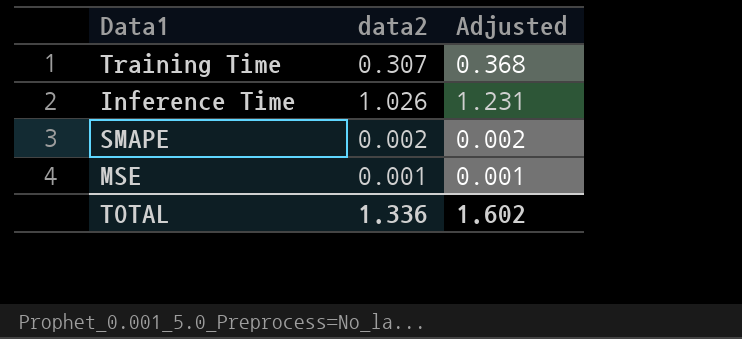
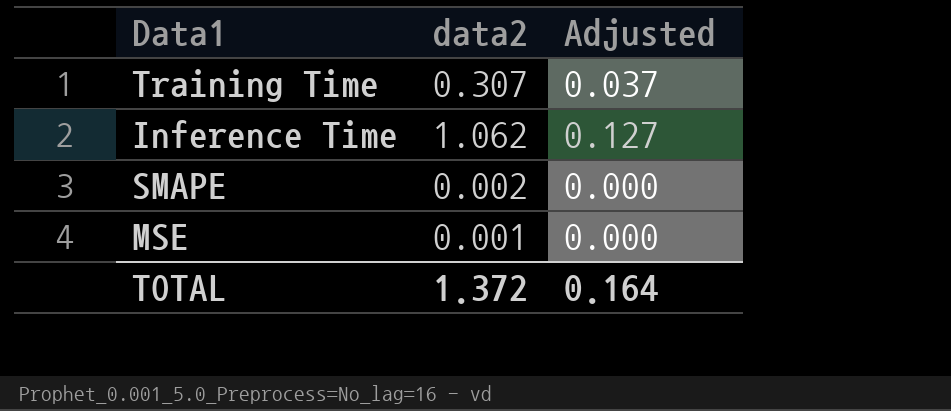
column Adjusted | formula: [data2] * 1.2 -> [data2] * 0.12
Inference Time | data2: 1.026 -> 1.062
TOTAL | data2: 1.336 -> 1.372
TOTAL | Adjusted: 1.602 -> 0.164

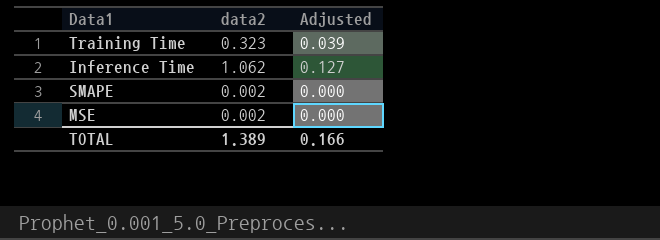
Training Time | data2: 0.307 -> 0.323
Training Time | Adjusted: 0.037 -> 0.039
MSE | data2: 0.001 -> 0.002
TOTAL | data2: 1.372 -> 1.389
TOTAL | Adjusted: 0.164 -> 0.166

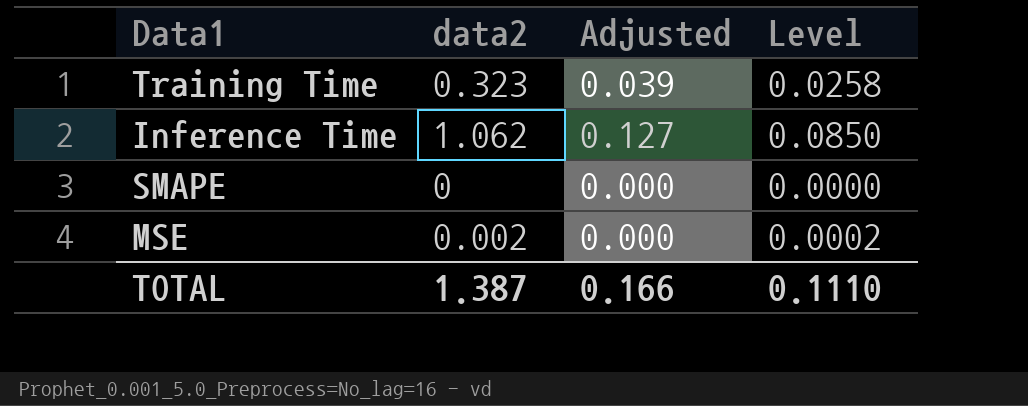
column Level | formula: none -> [data2] * 0.08
SMAPE | data2: 0.002 -> 0
TOTAL | data2: 1.389 -> 1.387

